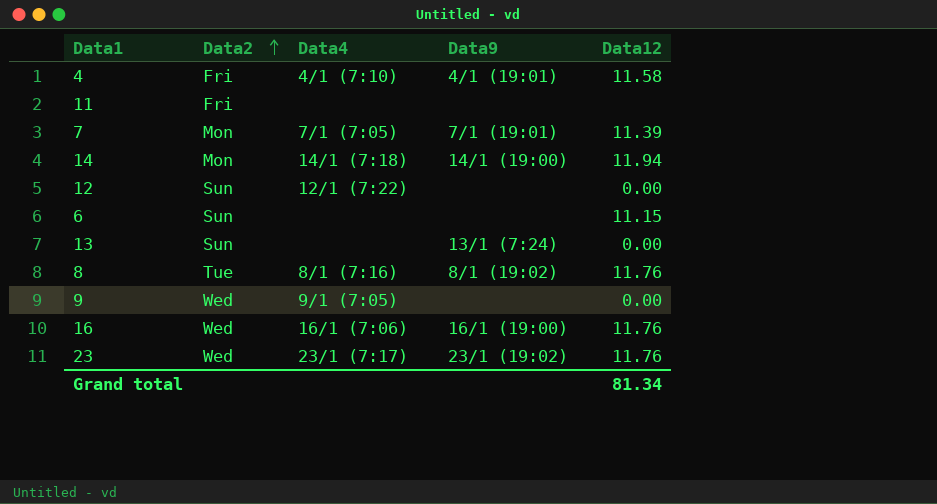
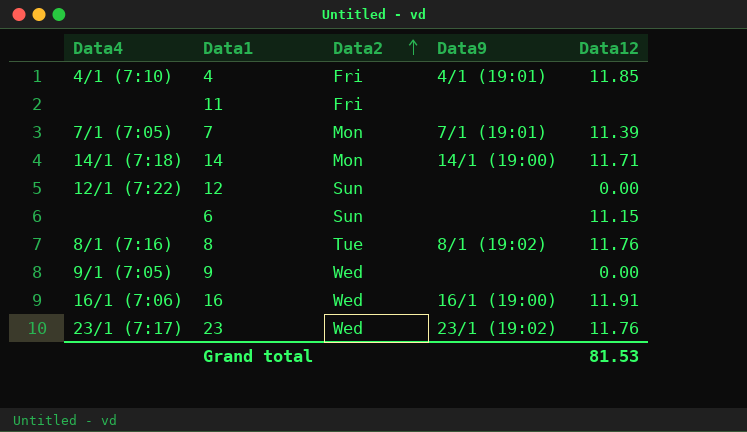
column Data4 | position: 3 -> 1
row 13: Sun | none | 13/1 (7:24) | 0.00 -> none
4 | Data12: 11.58 -> 11.85
14 | Data12: 11.94 -> 11.71
16 | Data12: 11.76 -> 11.91
Grand total | Data12: 81.34 -> 81.53

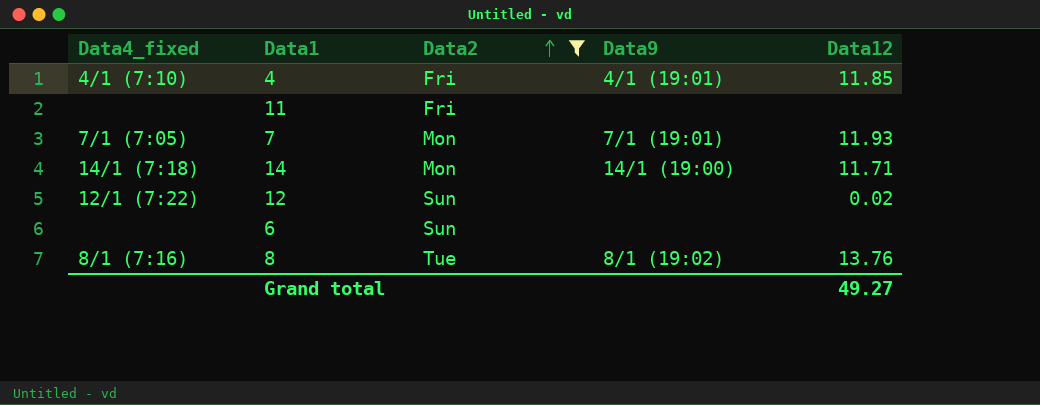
filter: none -> Data2 != Wed
column name: Data4 -> Data4_fixed
7 | Data12: 11.39 -> 11.93
12 | Data12: 0.00 -> 0.02
6 | Data12: 11.15 -> none
8 | Data12: 11.76 -> 13.76
Grand total | Data12: 81.53 -> 49.27

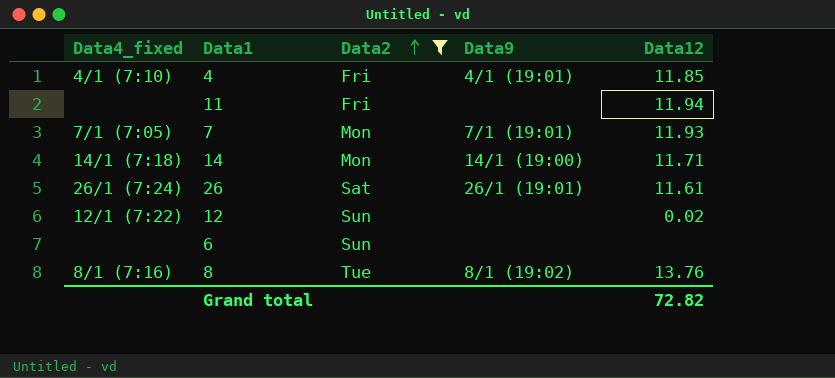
11 | Data12: none -> 11.94
row 26: none -> 26/1 (7:24) | Sat | 26/1 (19:01) | 11.61
Grand total | Data12: 49.27 -> 72.82

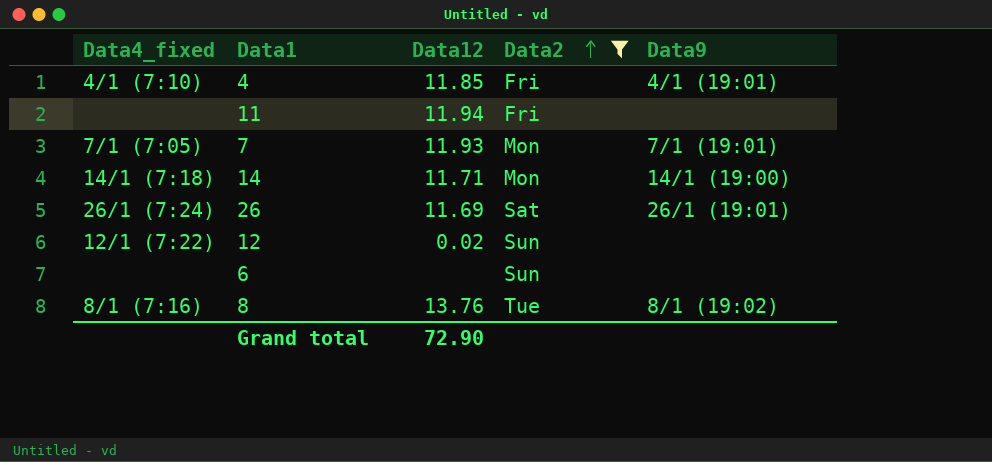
column Data12 | position: 5 -> 3
26 | Data12: 11.61 -> 11.69
Grand total | Data12: 72.82 -> 72.90

